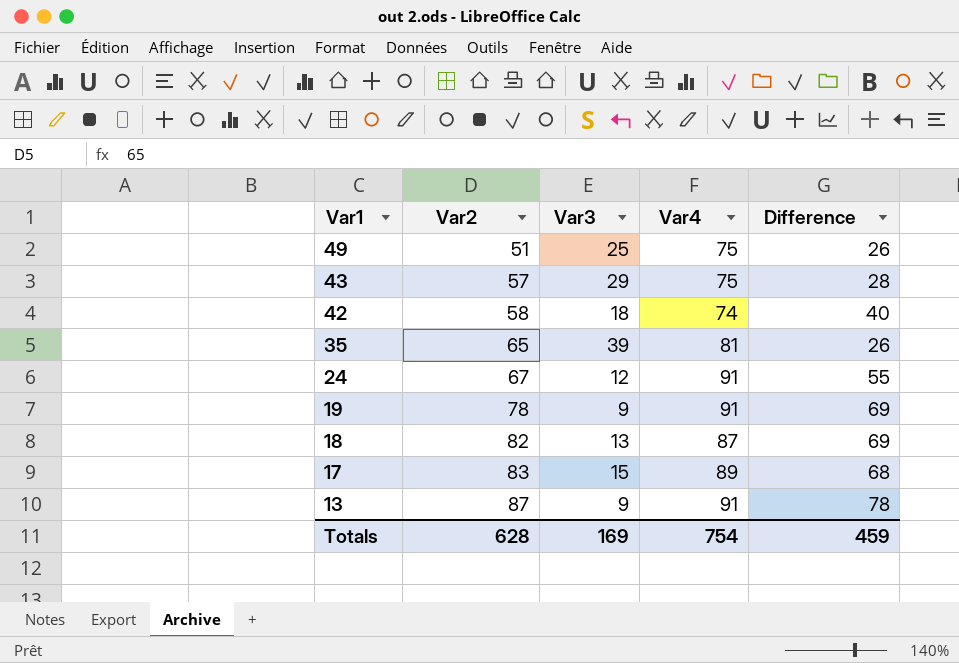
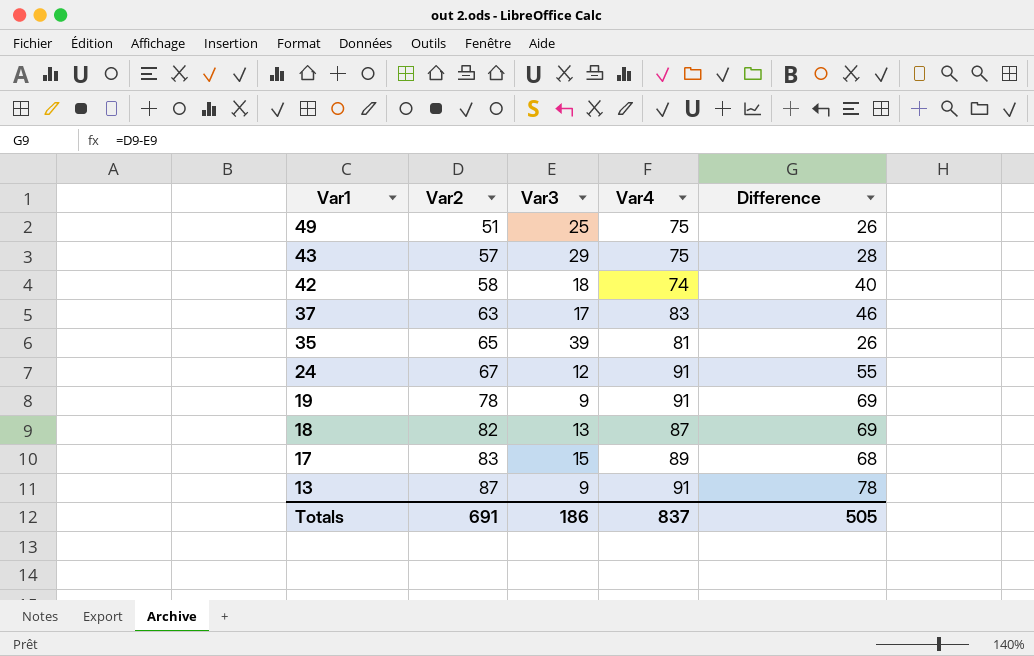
row 37: none -> 63 | 17 | 83 | 46
Totals | Var2: 628 -> 691
Totals | Var3: 169 -> 186
Totals | Var4: 754 -> 837
Totals | Difference: 459 -> 505

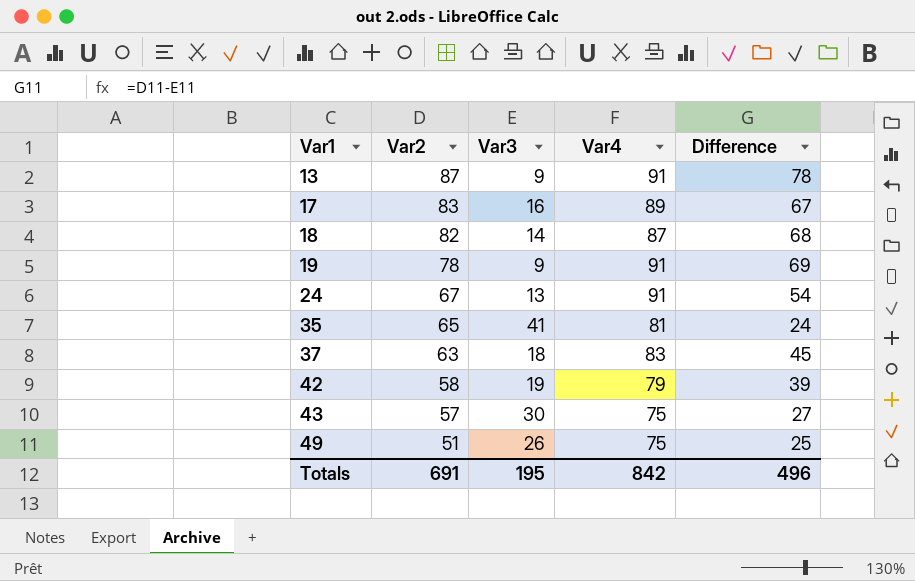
row order: Var1 descending -> Var1 ascending
17 | Var3: 15 -> 16
17 | Difference: 68 -> 67
18 | Var3: 13 -> 14
18 | Difference: 69 -> 68
24 | Var3: 12 -> 13
24 | Difference: 55 -> 54
35 | Var3: 39 -> 41
35 | Difference: 26 -> 24
37 | Var3: 17 -> 18
37 | Difference: 46 -> 45
42 | Var3: 18 -> 19
42 | Var4: 74 -> 79
42 | Difference: 40 -> 39
43 | Var3: 29 -> 30
43 | Difference: 28 -> 27
49 | Var3: 25 -> 26
49 | Difference: 26 -> 25
Totals | Var3: 186 -> 195
Totals | Var4: 837 -> 842
Totals | Difference: 505 -> 496

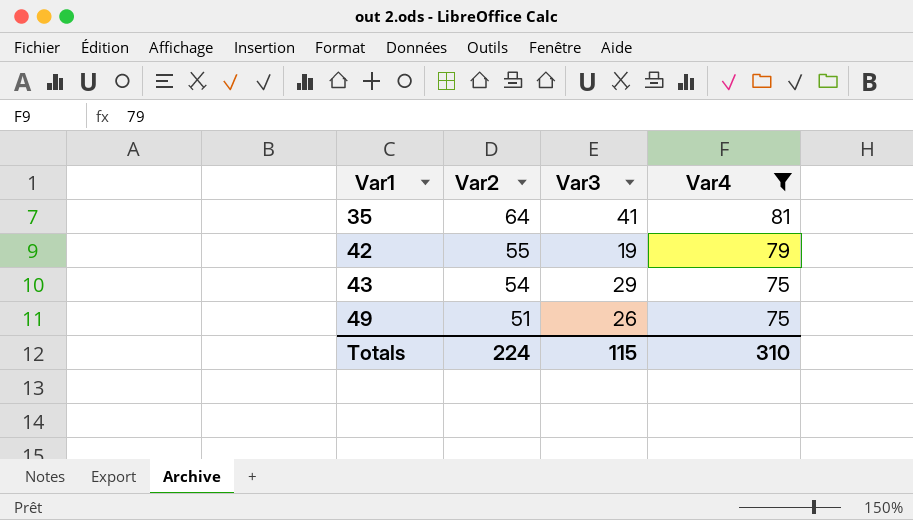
filter: none -> Var4 <= 81
column Difference | formula: [Var2] - [Var3] -> none
35 | Var2: 65 -> 64
42 | Var2: 58 -> 55
43 | Var2: 57 -> 54
43 | Var3: 30 -> 29
Totals | Var2: 691 -> 224
Totals | Var3: 195 -> 115
Totals | Var4: 842 -> 310

